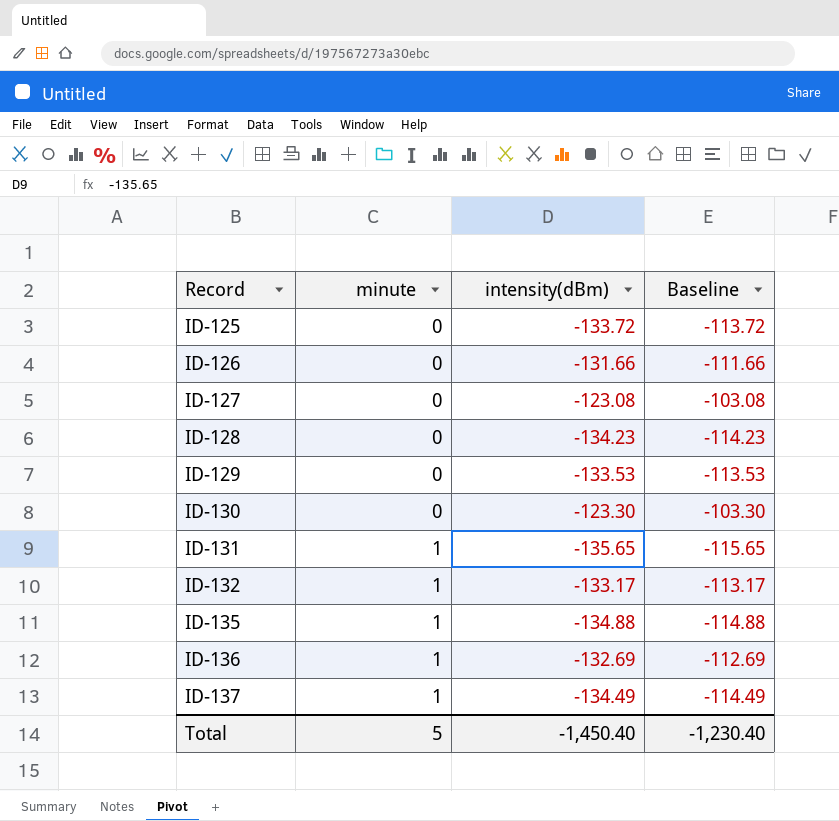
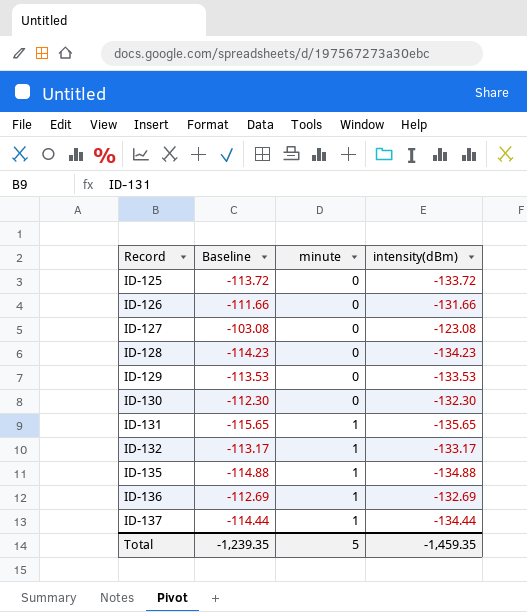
column Baseline | position: 4 -> 2
ID-130 | Baseline: -103.30 -> -112.30
ID-130 | intensity(dBm): -123.30 -> -132.30
ID-137 | Baseline: -114.49 -> -114.44
ID-137 | intensity(dBm): -134.49 -> -134.44
Total | Baseline: -1,230.40 -> -1,239.35
Total | intensity(dBm): -1,450.40 -> -1,459.35

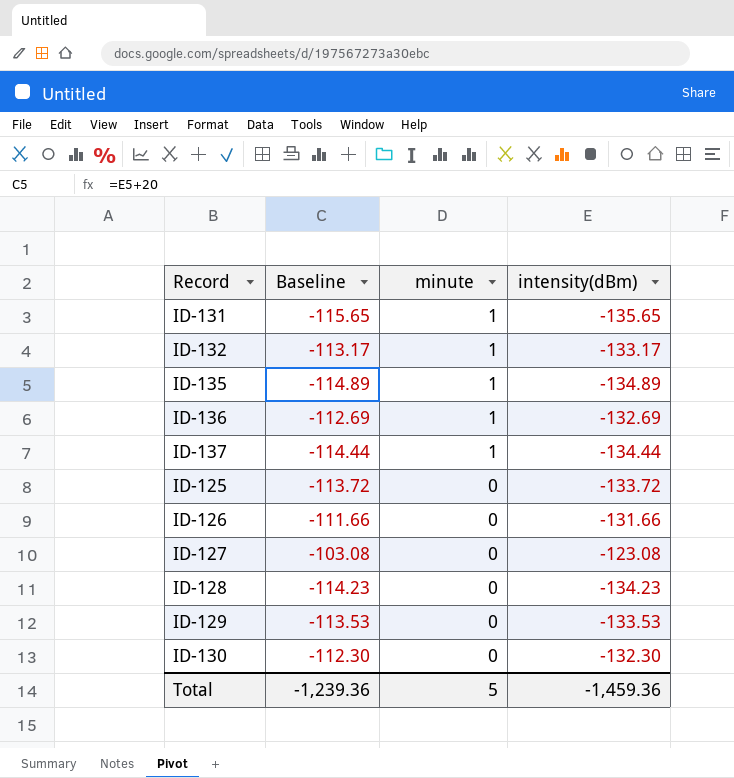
row order: Record ascending -> minute descending
ID-135 | Baseline: -114.88 -> -114.89
ID-135 | intensity(dBm): -134.88 -> -134.89
Total | Baseline: -1,239.35 -> -1,239.36
Total | intensity(dBm): -1,459.35 -> -1,459.36

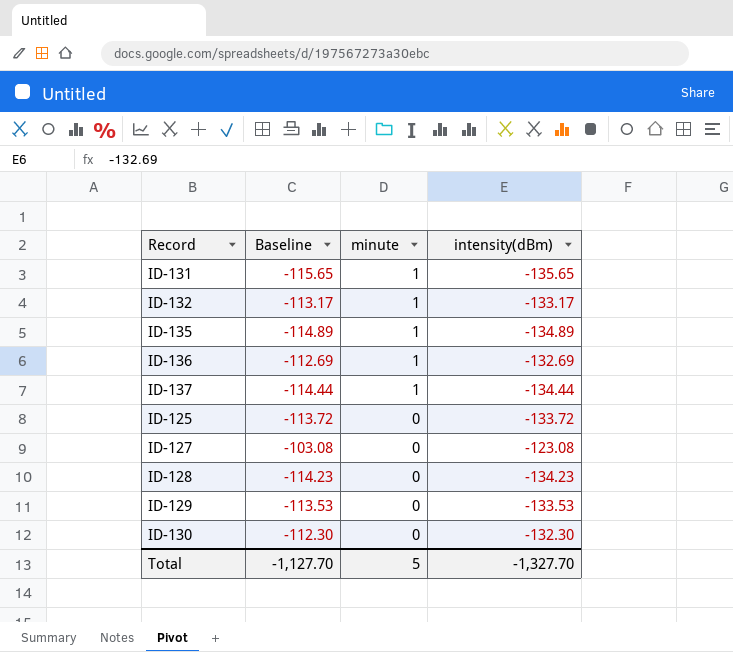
row ID-126: -111.66 | 0 | -131.66 -> none
Total | Baseline: -1,239.36 -> -1,127.70
Total | intensity(dBm): -1,459.36 -> -1,327.70

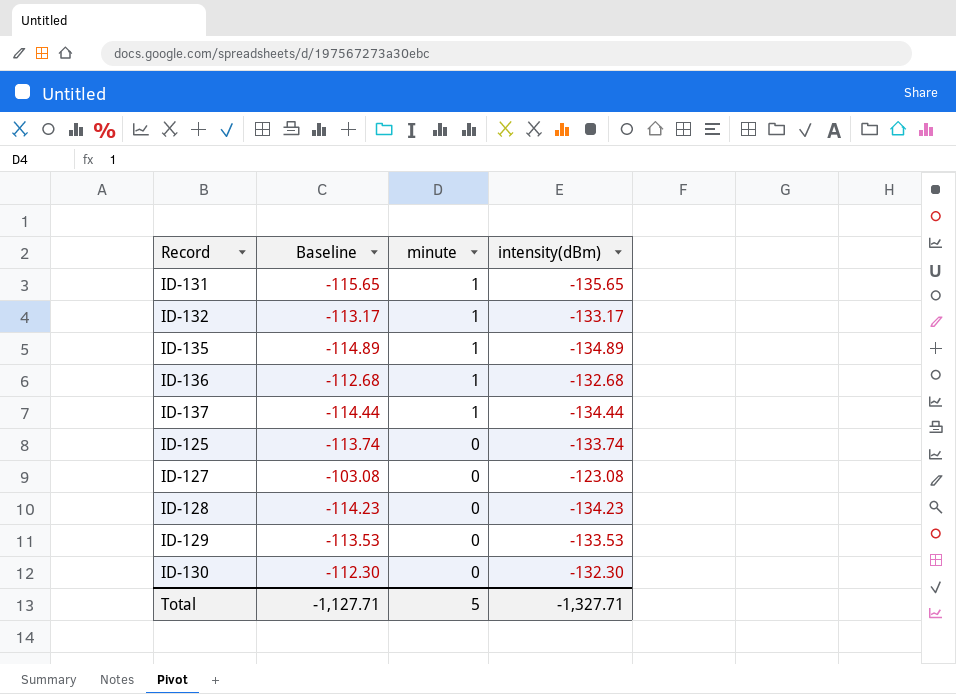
ID-136 | Baseline: -112.69 -> -112.68
ID-136 | intensity(dBm): -132.69 -> -132.68
ID-125 | Baseline: -113.72 -> -113.74
ID-125 | intensity(dBm): -133.72 -> -133.74
Total | Baseline: -1,127.70 -> -1,127.71
Total | intensity(dBm): -1,327.70 -> -1,327.71

